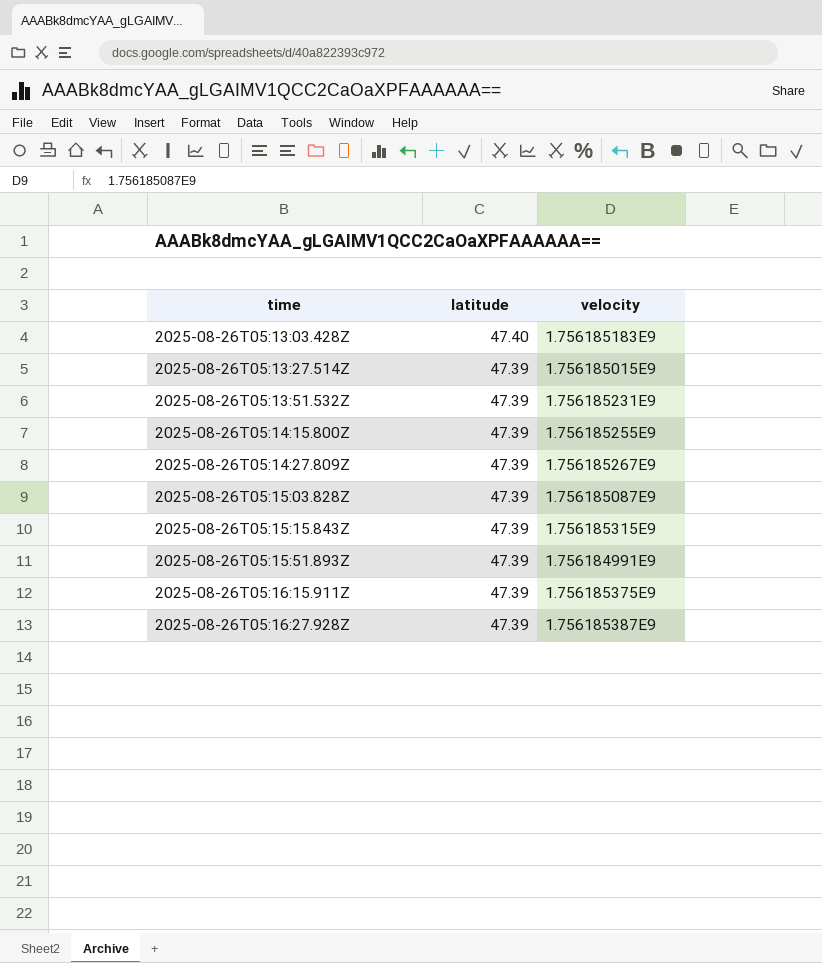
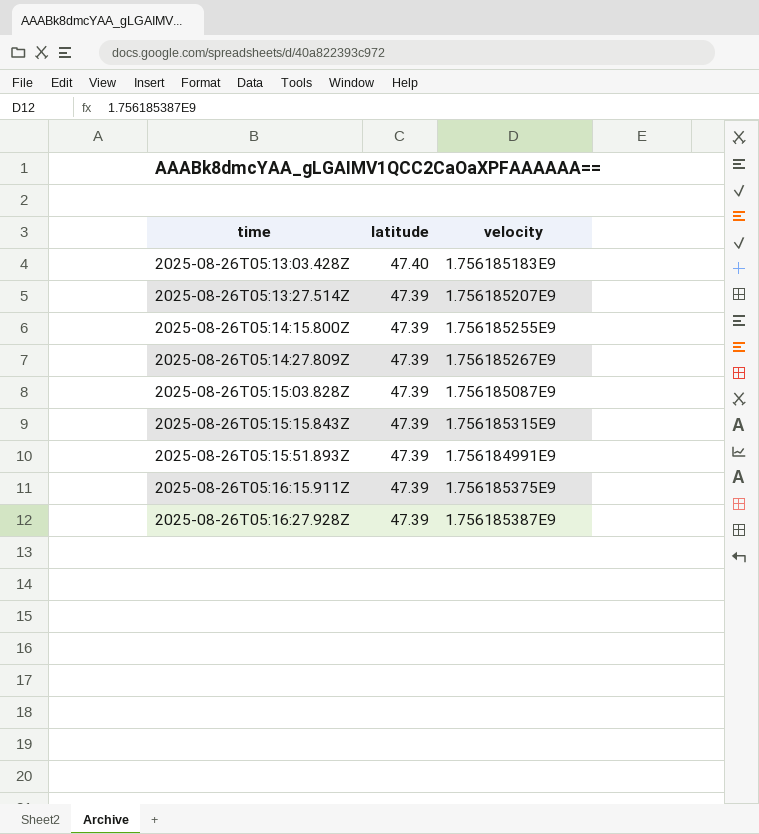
row 2025-08-26T05:13:51.532Z: 47.39 | 1.756185231E9 -> none
2025-08-26T05:13:27.514Z | velocity: 1.756185015E9 -> 1.756185207E9

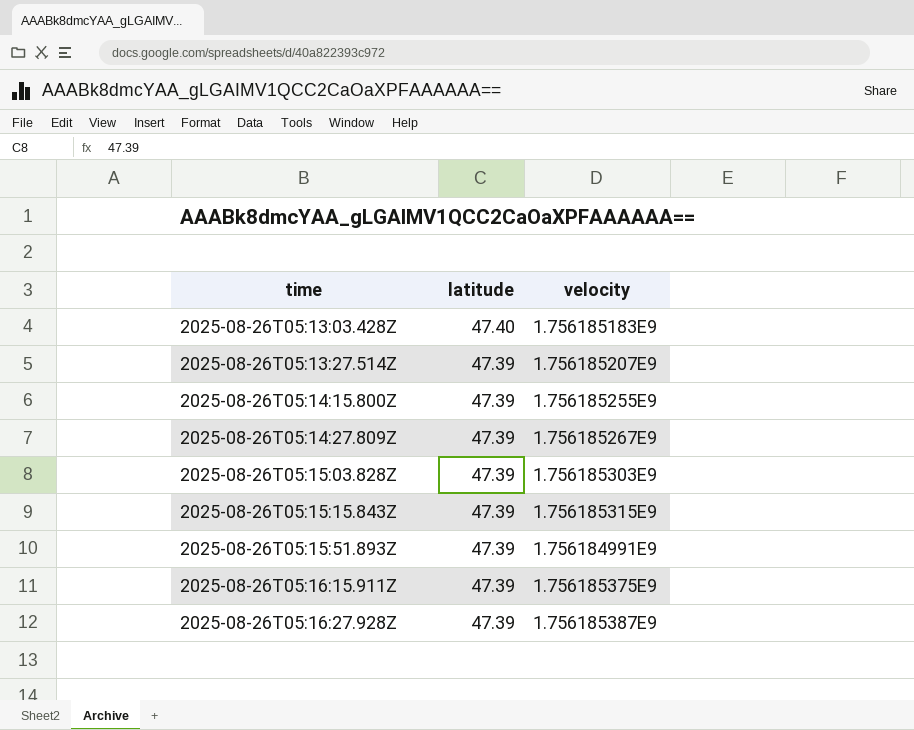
2025-08-26T05:15:03.828Z | velocity: 1.756185087E9 -> 1.756185303E9

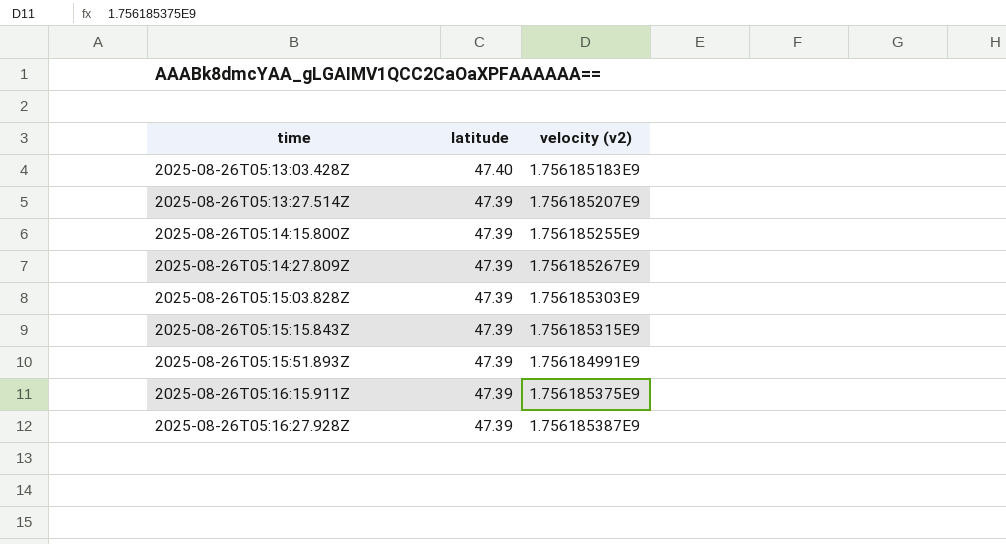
column name: velocity -> velocity (v2)

